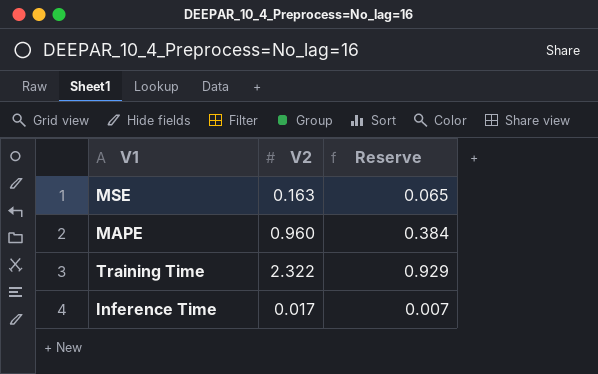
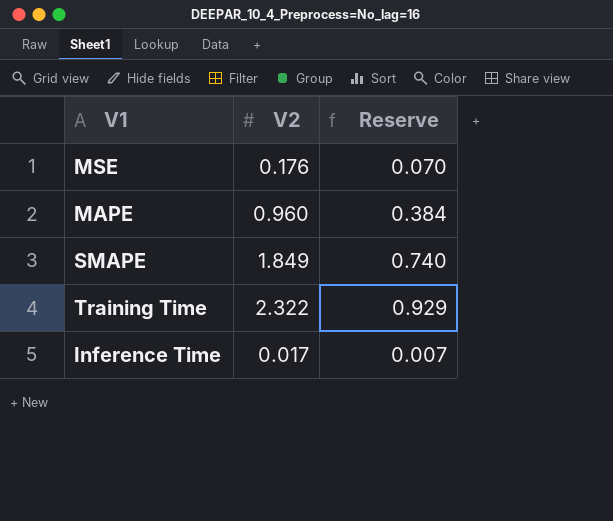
MSE | V2: 0.163 -> 0.176
MSE | Reserve: 0.065 -> 0.070
row SMAPE: none -> 1.849 | 0.740

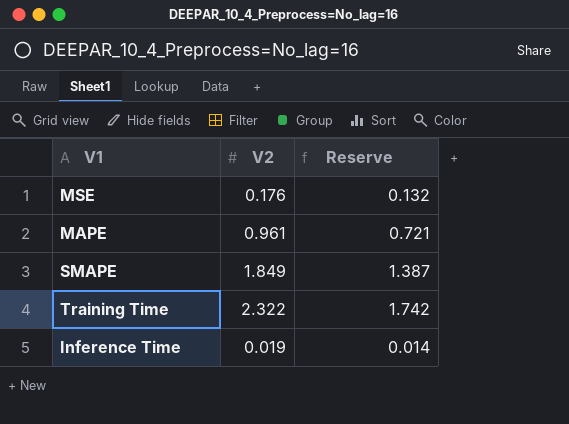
column Reserve | formula: [V2] * 0.4 -> [V2] * 0.75
MAPE | V2: 0.960 -> 0.961
Inference Time | V2: 0.017 -> 0.019

